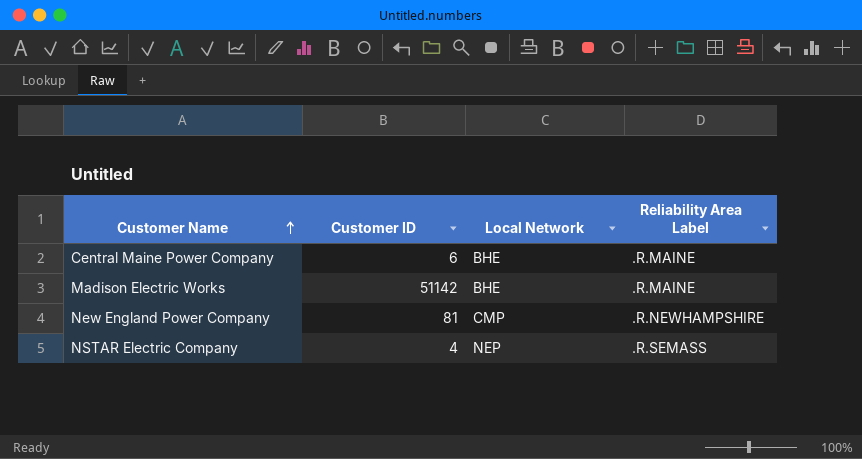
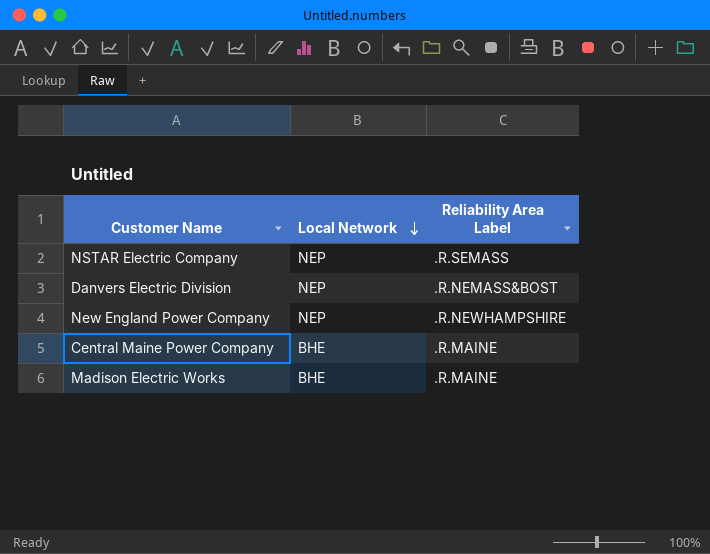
row order: Customer Name ascending -> Local Network descending
column Customer ID | position: 2 -> none
row Danvers Electric Division: none -> NEP | .R.NEMASS&BOST
New England Power Company | Local Network: CMP -> NEP

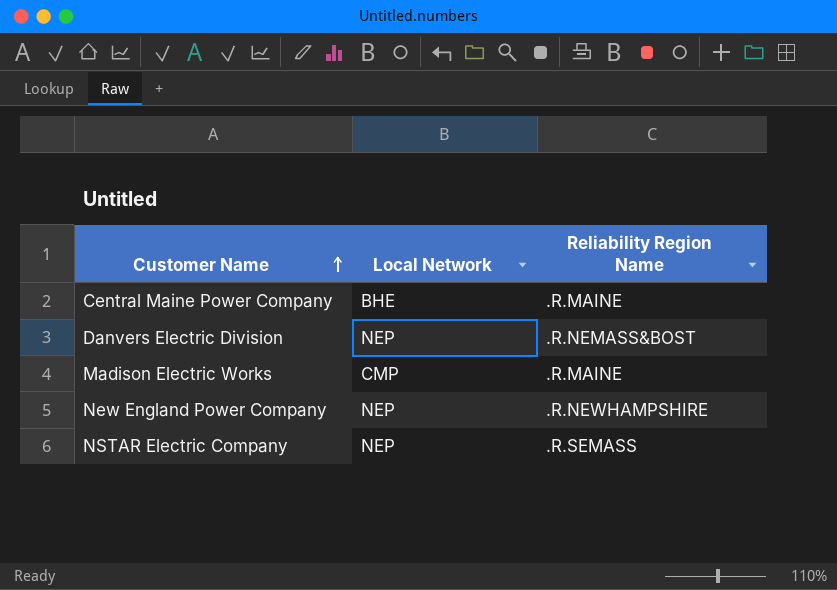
row order: Local Network descending -> Customer Name ascending
column name: Reliability Area Label -> Reliability Region Name
Madison Electric Works | Local Network: BHE -> CMP

